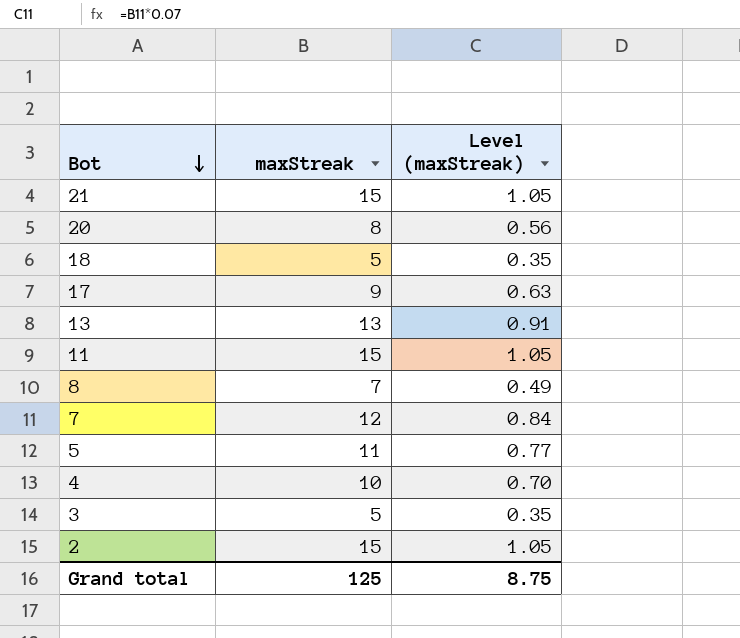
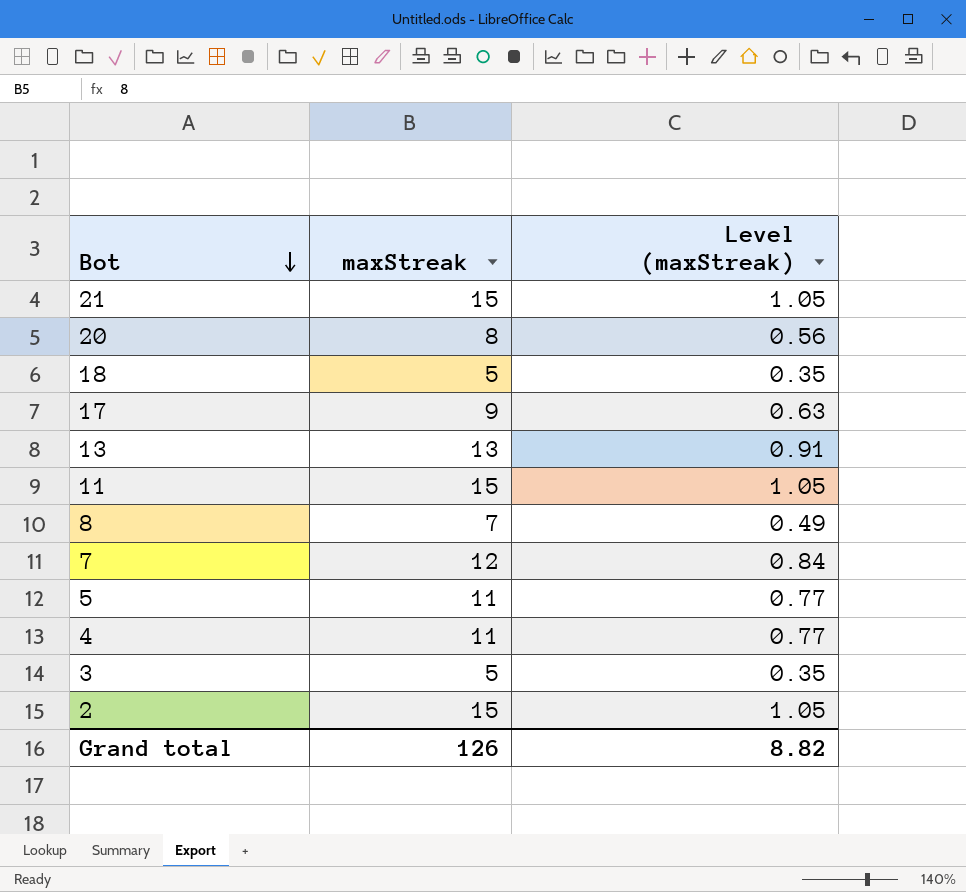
4 | maxStreak: 10 -> 11
4 | Level (maxStreak): 0.70 -> 0.77
Grand total | maxStreak: 125 -> 126
Grand total | Level (maxStreak): 8.75 -> 8.82

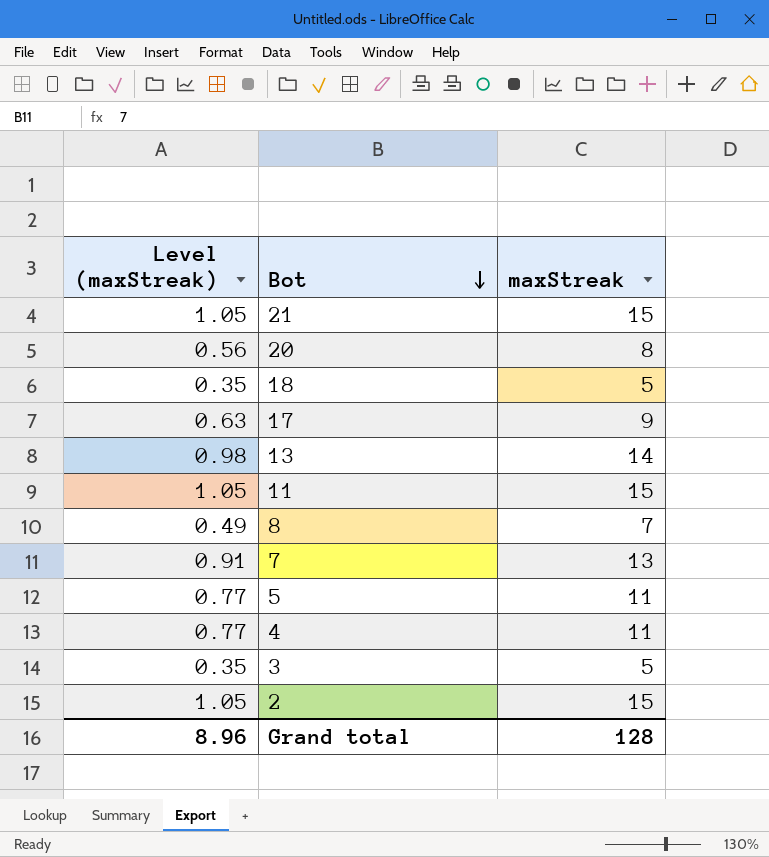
column Level (maxStreak) | position: 3 -> 1
13 | Level (maxStreak): 0.91 -> 0.98
13 | maxStreak: 13 -> 14
7 | Level (maxStreak): 0.84 -> 0.91
7 | maxStreak: 12 -> 13
Grand total | Level (maxStreak): 8.82 -> 8.96
Grand total | maxStreak: 126 -> 128

